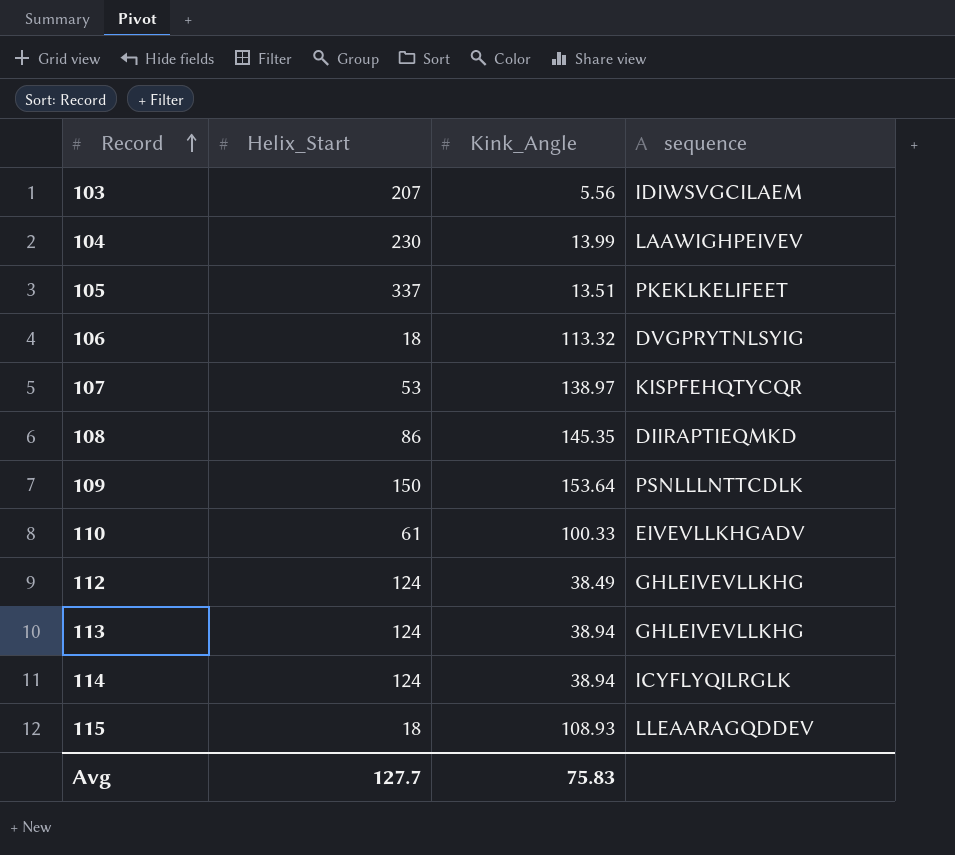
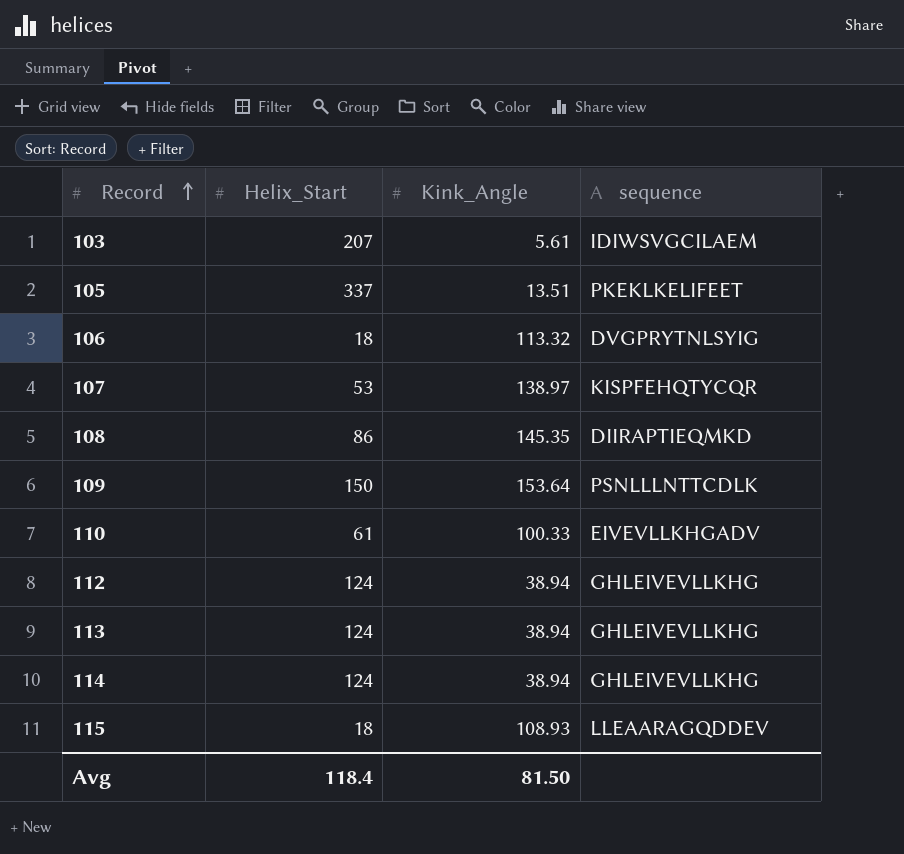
row 104: 230 | 13.99 | LAAWIGHPEIVEV -> none
103 | Kink_Angle: 5.56 -> 5.61
112 | Kink_Angle: 38.49 -> 38.94
114 | sequence: ICYFLYQILRGLK -> GHLEIVEVLLKHG
Avg | Helix_Start: 127.7 -> 118.4
Avg | Kink_Angle: 75.83 -> 81.50

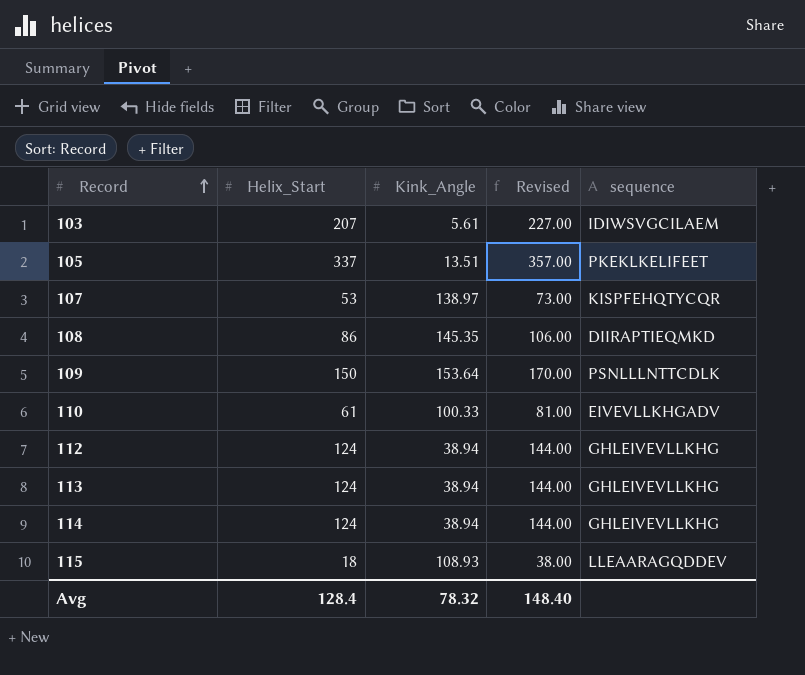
column Revised | formula: none -> [Helix_Start] + 20
row 106: 18 | 113.32 | DVGPRYTNLSYIG -> none
Avg | Helix_Start: 118.4 -> 128.4
Avg | Kink_Angle: 81.50 -> 78.32

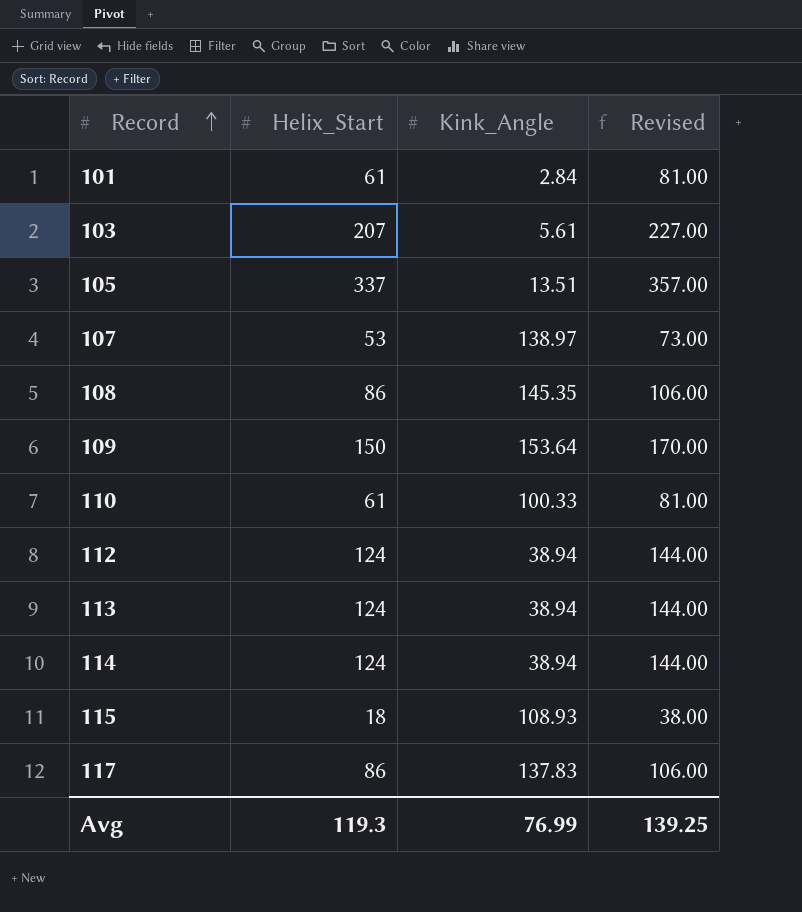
column sequence | position: 5 -> none
row 101: none -> 61 | 2.84 | 81.00
row 117: none -> 86 | 137.83 | 106.00
Avg | Helix_Start: 128.4 -> 119.3
Avg | Kink_Angle: 78.32 -> 76.99
Avg | Revised: 148.40 -> 139.25

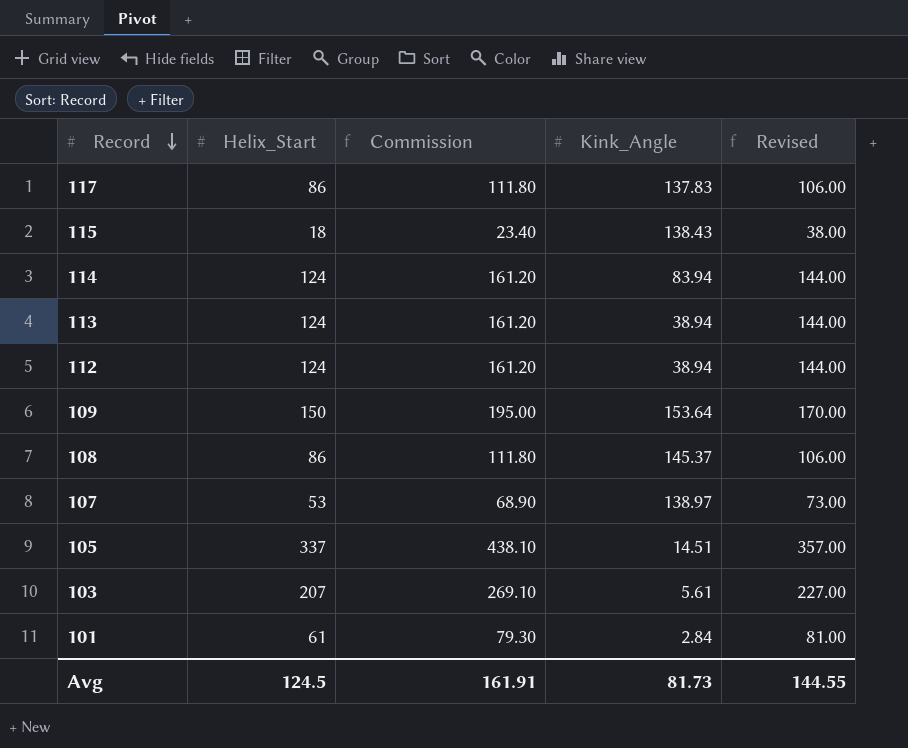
row order: Record ascending -> Record descending
column Commission | formula: none -> [Helix_Start] * 1.3
row 110: 61 | 100.33 | 81.00 -> none
115 | Kink_Angle: 108.93 -> 138.43
114 | Kink_Angle: 38.94 -> 83.94
108 | Kink_Angle: 145.35 -> 145.37
105 | Kink_Angle: 13.51 -> 14.51
Avg | Helix_Start: 119.3 -> 124.5
Avg | Kink_Angle: 76.99 -> 81.73
Avg | Revised: 139.25 -> 144.55

